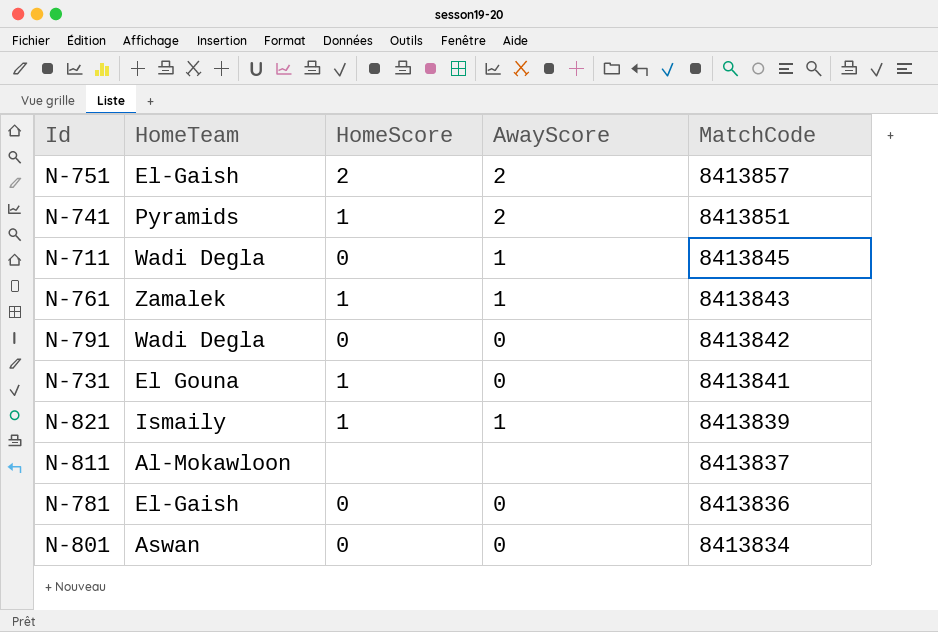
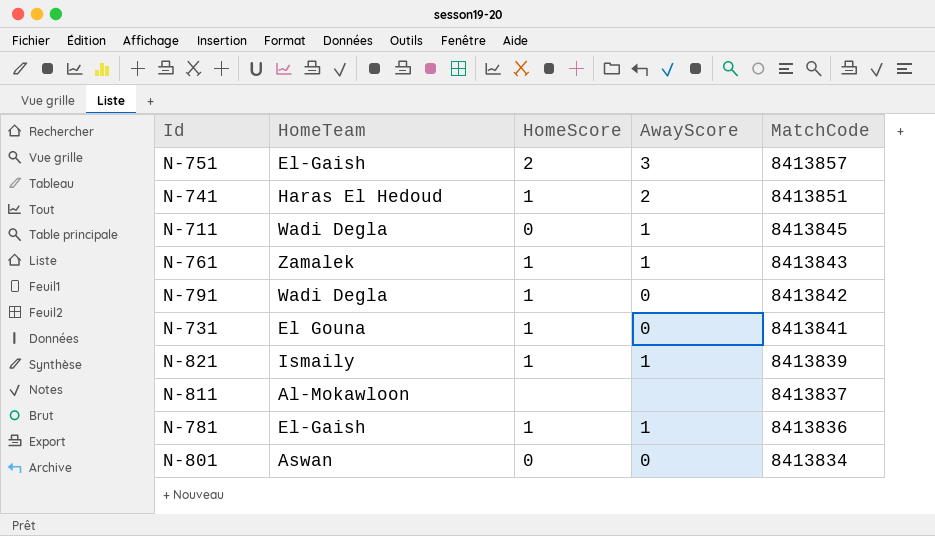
N-751 | AwayScore: 2 -> 3
N-741 | HomeTeam: Pyramids -> Haras El Hedoud
N-791 | HomeScore: 0 -> 1
N-781 | HomeScore: 0 -> 1
N-781 | AwayScore: 0 -> 1

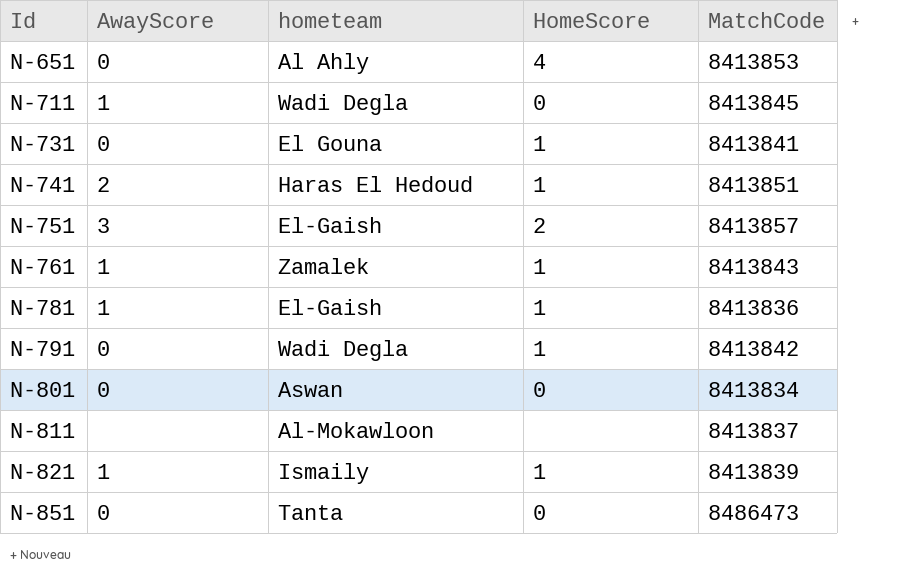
row order: MatchCode descending -> Id ascending
column AwayScore | position: 4 -> 2
column name: HomeTeam -> hometeam
row N-651: none -> 0 | Al Ahly | 4 | 8413853
row N-851: none -> 0 | Tanta | 0 | 8486473

